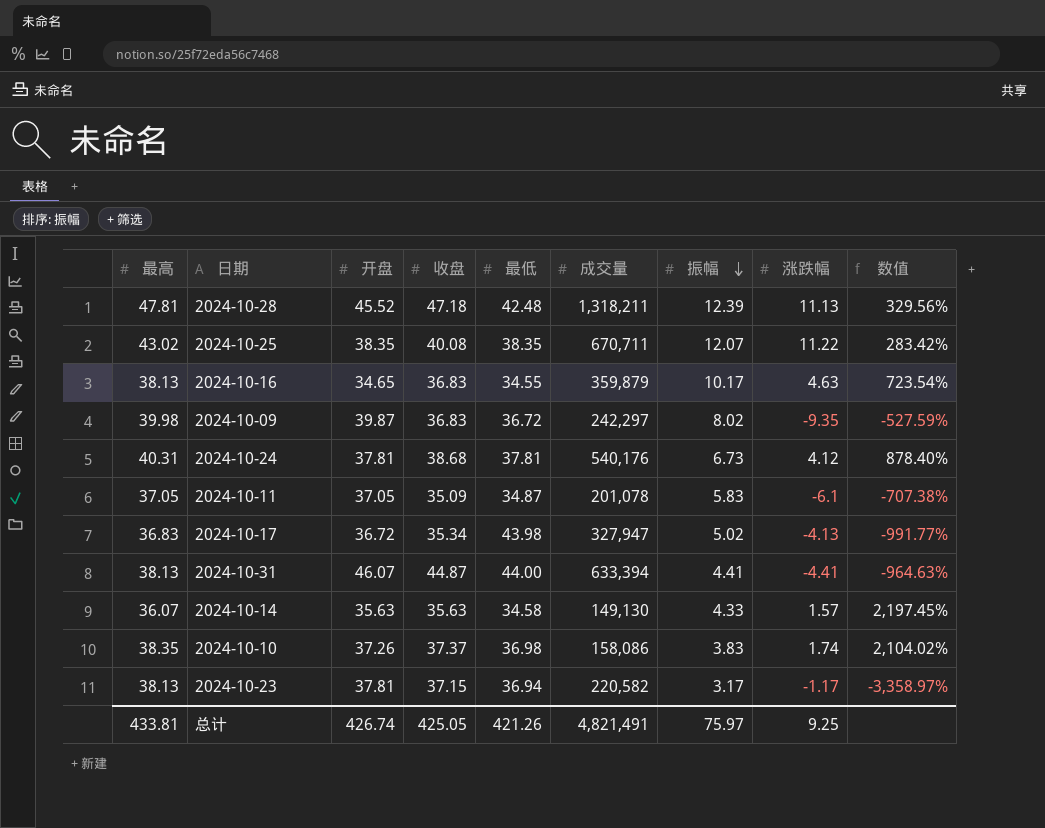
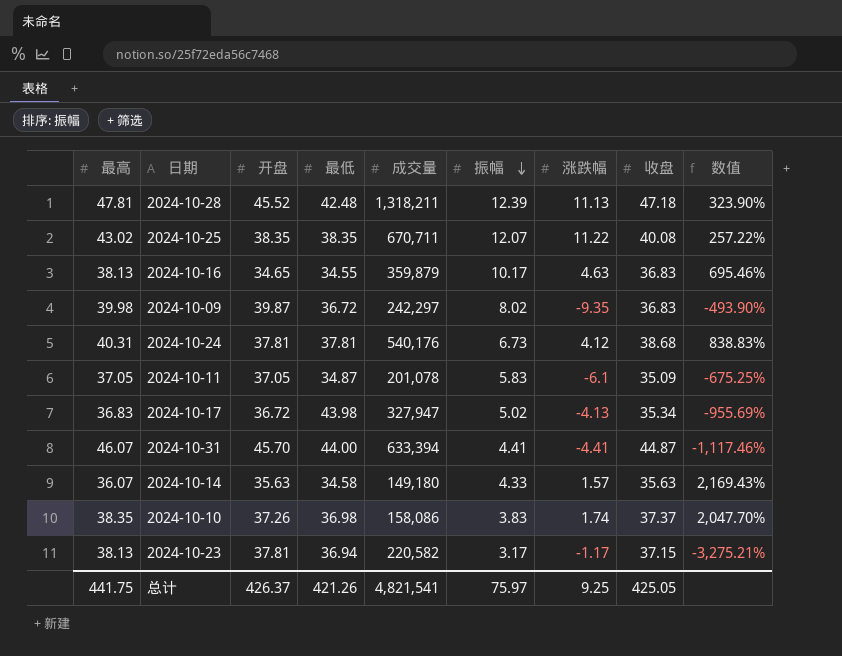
column 收盘 | position: 4 -> 8
column 数值 | formula: ([最高] - [涨跌幅]) / [涨跌幅] -> ([收盘] - [涨跌幅]) / [涨跌幅]
2024-10-31 | 最高: 38.13 -> 46.07
2024-10-31 | 开盘: 46.07 -> 45.70
2024-10-14 | 成交量: 149,130 -> 149,180
总计 | 最高: 433.81 -> 441.75
总计 | 开盘: 426.74 -> 426.37
总计 | 成交量: 4,821,491 -> 4,821,541

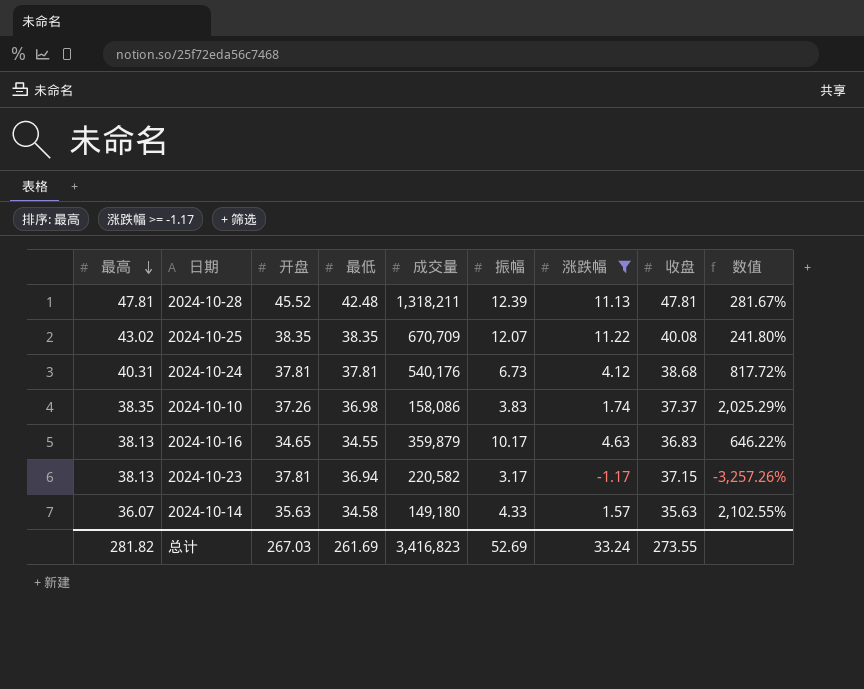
filter: none -> 涨跌幅 >= -1.17
row order: 振幅 descending -> 最高 descending
column 数值 | formula: ([收盘] - [涨跌幅]) / [涨跌幅] -> ([最低] - [涨跌幅]) / [涨跌幅]
2024-10-28 | 收盘: 47.18 -> 47.81
2024-10-25 | 成交量: 670,711 -> 670,709
总计 | 最高: 441.75 -> 281.82
总计 | 开盘: 426.37 -> 267.03
总计 | 最低: 421.26 -> 261.69
总计 | 成交量: 4,821,541 -> 3,416,823
总计 | 振幅: 75.97 -> 52.69
总计 | 涨跌幅: 9.25 -> 33.24
总计 | 收盘: 425.05 -> 273.55

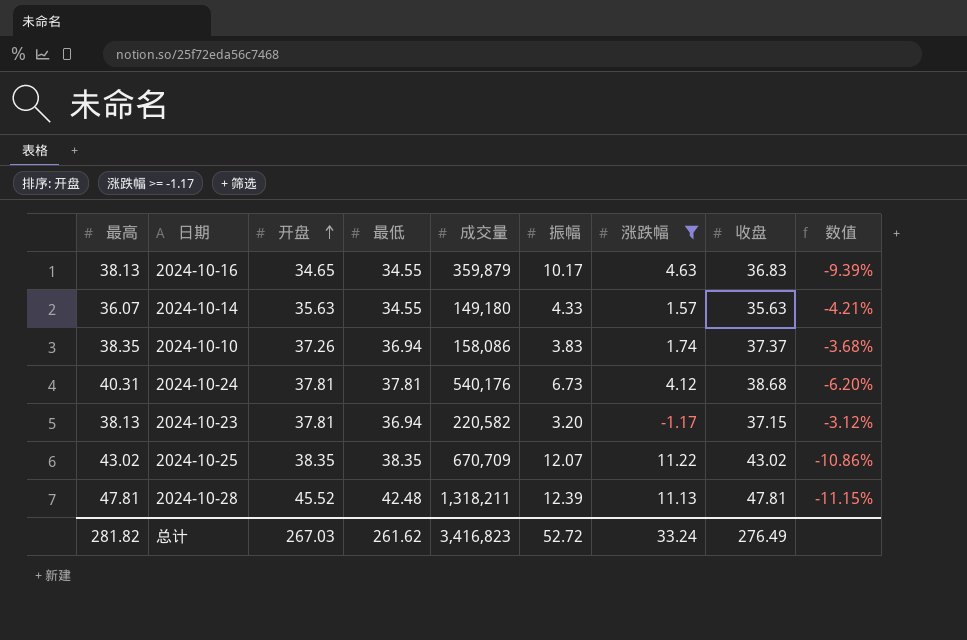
row order: 最高 descending -> 开盘 ascending
column 数值 | formula: ([最低] - [涨跌幅]) / [涨跌幅] -> ([最低] - [最高]) / [最高]
2024-10-14 | 最低: 34.58 -> 34.55
2024-10-10 | 最低: 36.98 -> 36.94
2024-10-23 | 振幅: 3.17 -> 3.20
2024-10-25 | 收盘: 40.08 -> 43.02
总计 | 最低: 261.69 -> 261.62
总计 | 振幅: 52.69 -> 52.72
总计 | 收盘: 273.55 -> 276.49

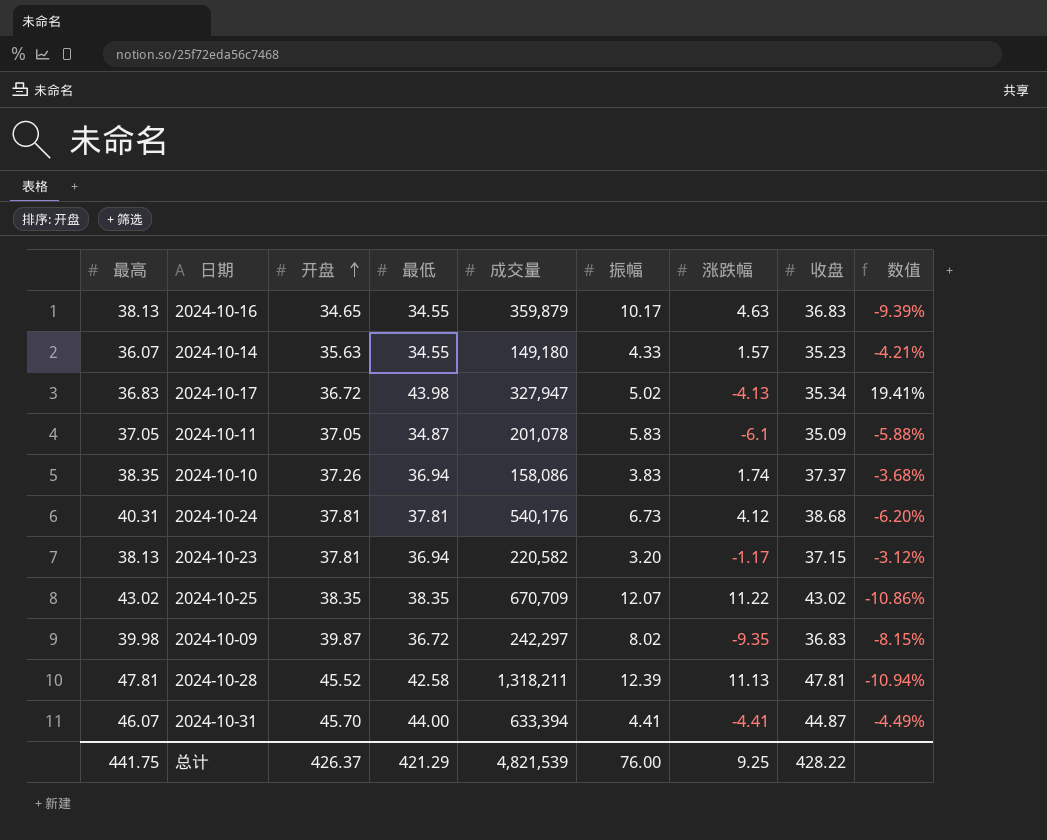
filter: 涨跌幅 >= -1.17 -> none
2024-10-14 | 收盘: 35.63 -> 35.23
2024-10-28 | 最低: 42.48 -> 42.58
2024-10-28 | 数值: -11.15% -> -10.94%
总计 | 最高: 281.82 -> 441.75
总计 | 开盘: 267.03 -> 426.37
总计 | 最低: 261.62 -> 421.29
总计 | 成交量: 3,416,823 -> 4,821,539
总计 | 振幅: 52.72 -> 76.00
总计 | 涨跌幅: 33.24 -> 9.25
总计 | 收盘: 276.49 -> 428.22

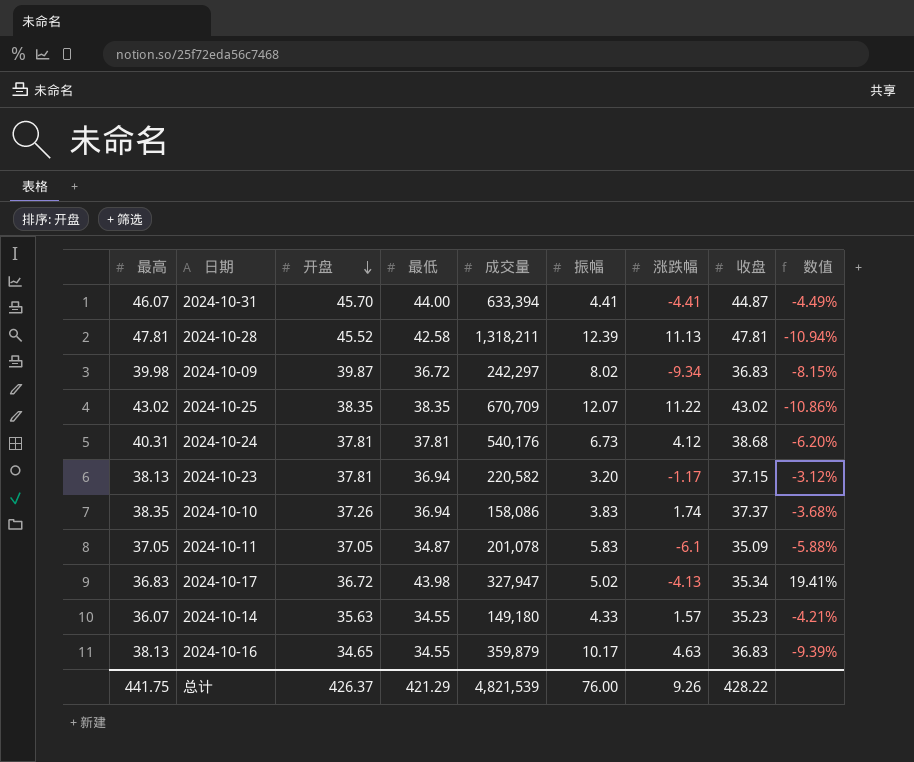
row order: 开盘 ascending -> 开盘 descending
2024-10-09 | 涨跌幅: -9.35 -> -9.34
总计 | 涨跌幅: 9.25 -> 9.26

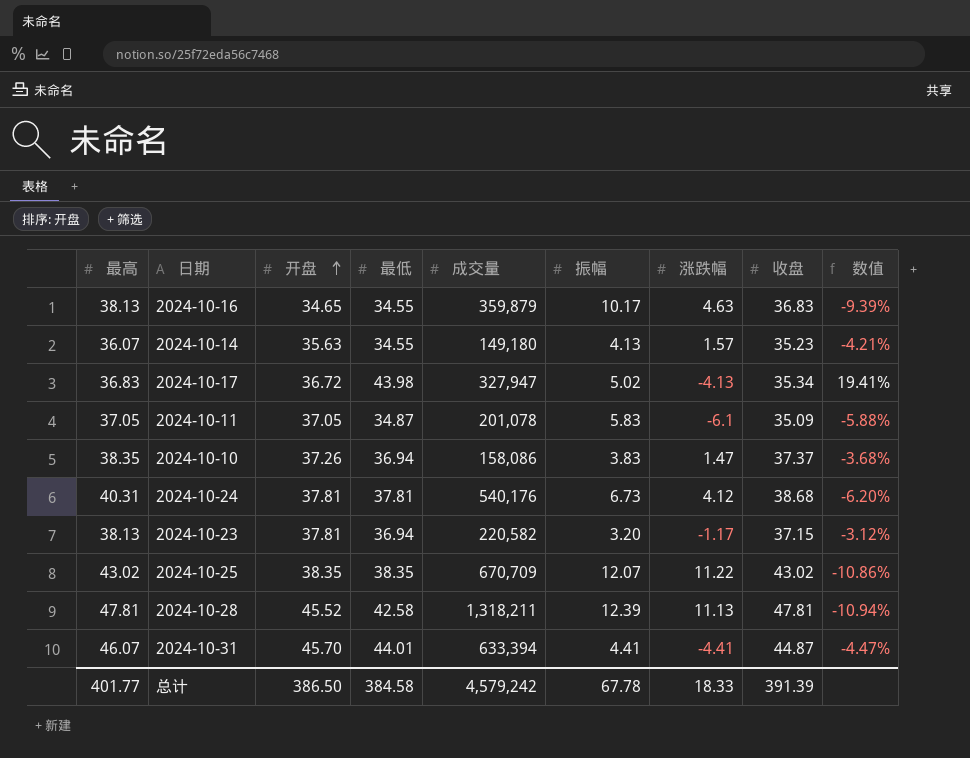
row order: 开盘 descending -> 开盘 ascending
row 2024-10-09: 39.98 | 39.87 | 36.72 | 242,297 | 8.02 | -9.34 | 36.83 | -8.15% -> none
2024-10-14 | 振幅: 4.33 -> 4.13
2024-10-10 | 涨跌幅: 1.74 -> 1.47
2024-10-31 | 最低: 44.00 -> 44.01
2024-10-31 | 数值: -4.49% -> -4.47%
总计 | 最高: 441.75 -> 401.77
总计 | 开盘: 426.37 -> 386.50
总计 | 最低: 421.29 -> 384.58
总计 | 成交量: 4,821,539 -> 4,579,242
总计 | 振幅: 76.00 -> 67.78
总计 | 涨跌幅: 9.26 -> 18.33
总计 | 收盘: 428.22 -> 391.39

